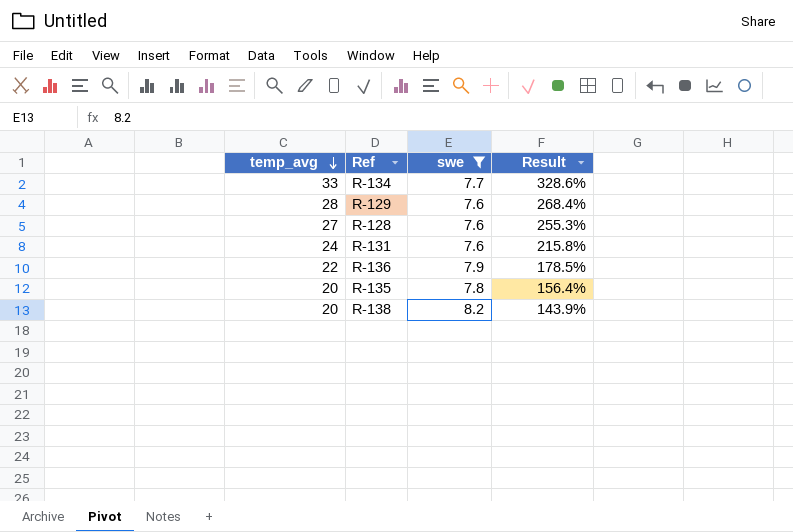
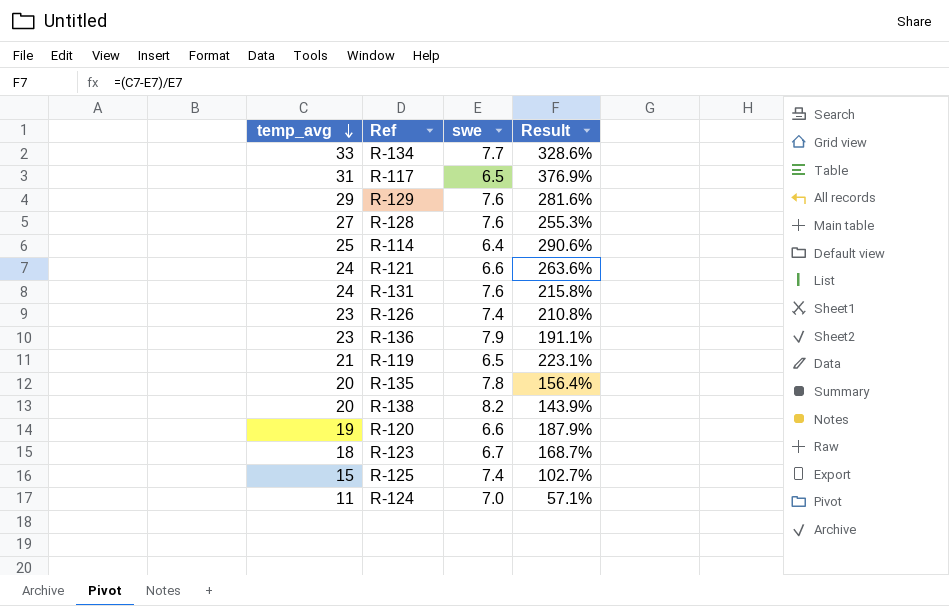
filter: swe >= 7.6 -> none
R-129 | temp_avg: 28 -> 29
R-129 | Result: 268.4% -> 281.6%
R-136 | temp_avg: 22 -> 23
R-136 | Result: 178.5% -> 191.1%

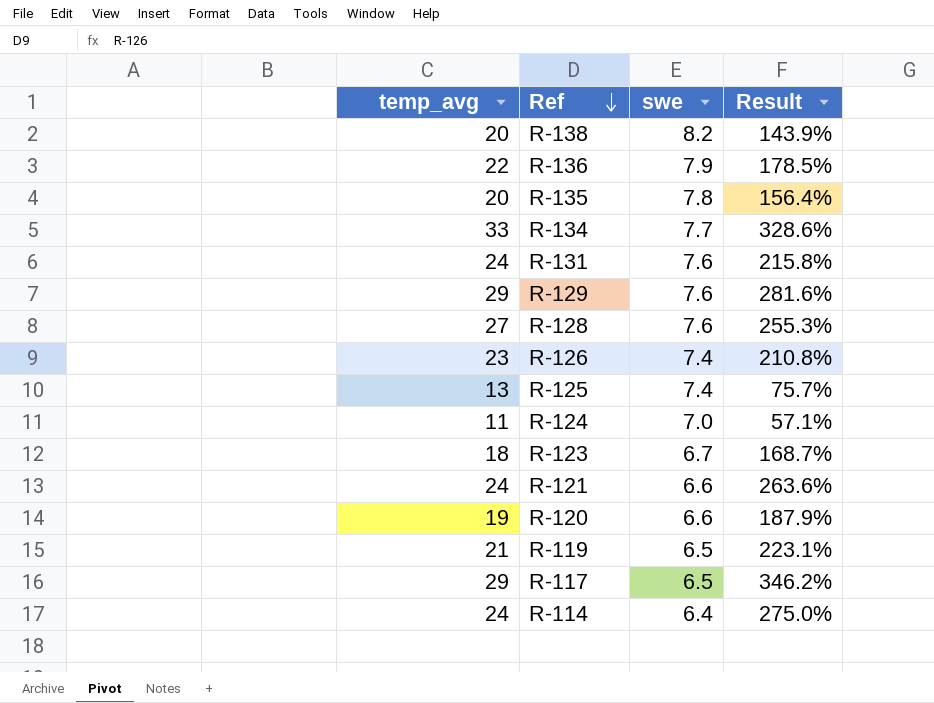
row order: temp_avg descending -> Ref descending
R-136 | temp_avg: 23 -> 22
R-136 | Result: 191.1% -> 178.5%
R-125 | temp_avg: 15 -> 13
R-125 | Result: 102.7% -> 75.7%
R-117 | temp_avg: 31 -> 29
R-117 | Result: 376.9% -> 346.2%
R-114 | temp_avg: 25 -> 24
R-114 | Result: 290.6% -> 275.0%

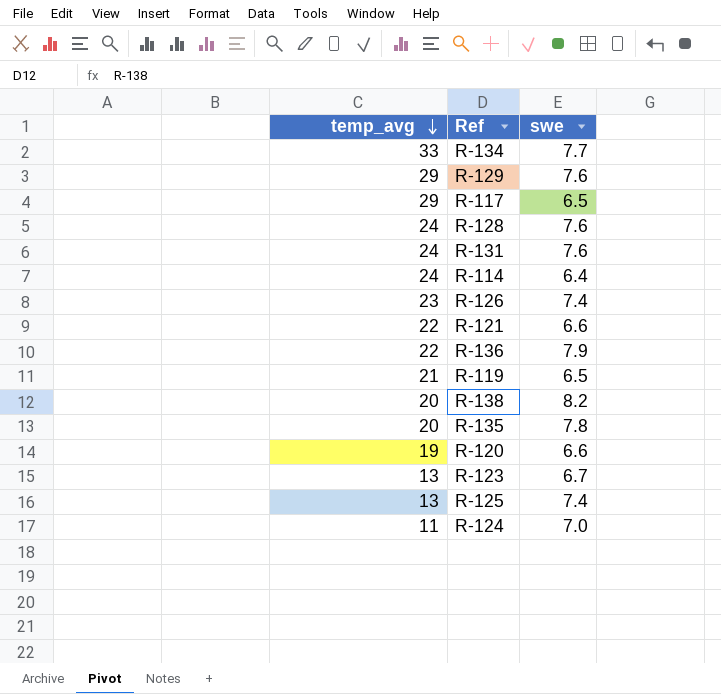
row order: Ref descending -> temp_avg descending
column Result | formula: ([temp_avg] - [swe]) / [swe] -> none
R-128 | temp_avg: 27 -> 24
R-121 | temp_avg: 24 -> 22
R-123 | temp_avg: 18 -> 13

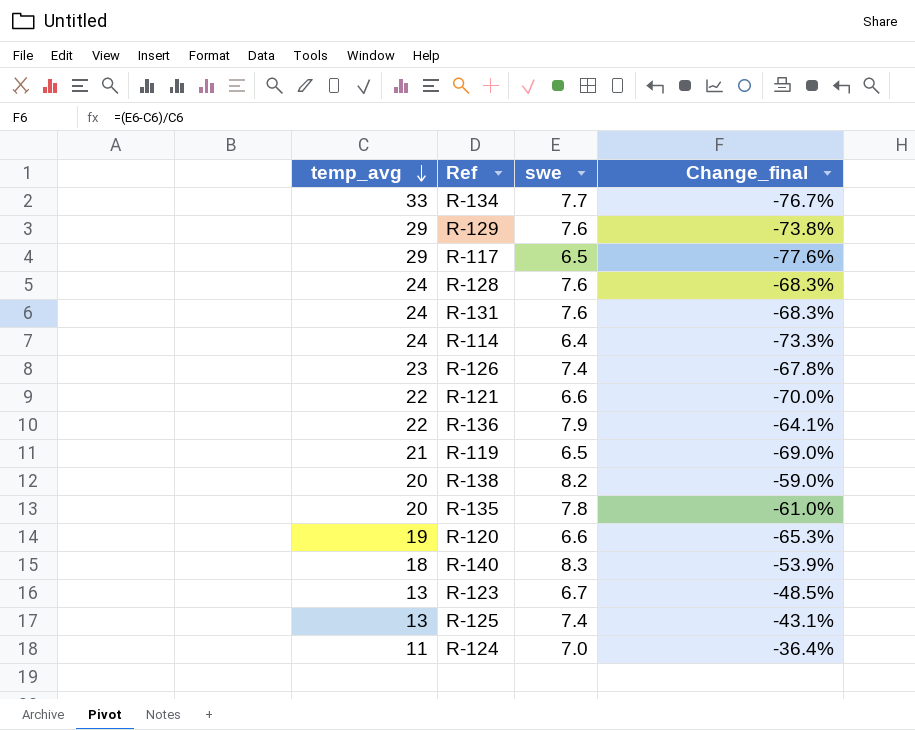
column Change_final | formula: none -> ([swe] - [temp_avg]) / [temp_avg]
row R-140: none -> 18 | 8.3 | -53.9%

